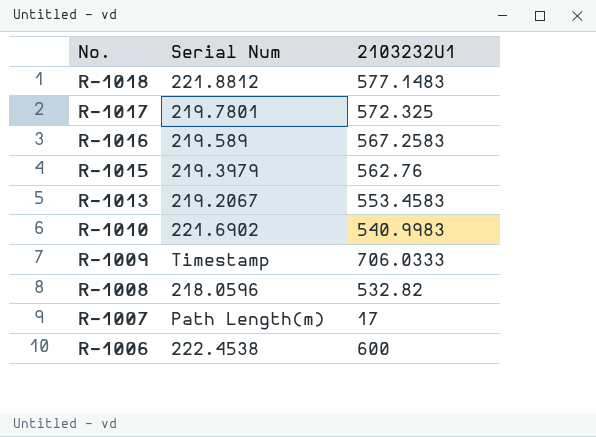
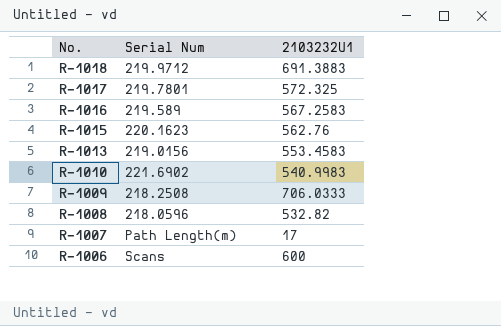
R-1018 | Serial Num: 221.8812 -> 219.9712
R-1018 | 2103232U1: 577.1483 -> 691.3883
R-1015 | Serial Num: 219.3979 -> 220.1623
R-1013 | Serial Num: 219.2067 -> 219.0156
R-1009 | Serial Num: Timestamp -> 218.2508
R-1006 | Serial Num: 222.4538 -> Scans

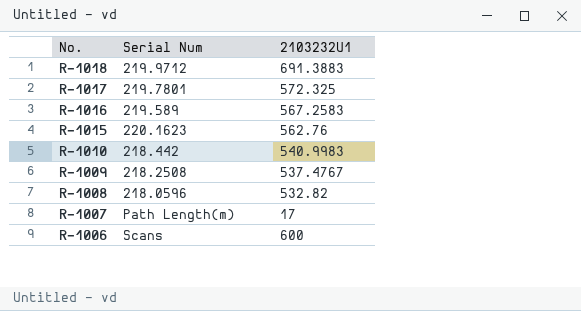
row R-1013: 219.0156 | 553.4583 -> none
R-1010 | Serial Num: 221.6902 -> 218.442
R-1009 | 2103232U1: 706.0333 -> 537.4767

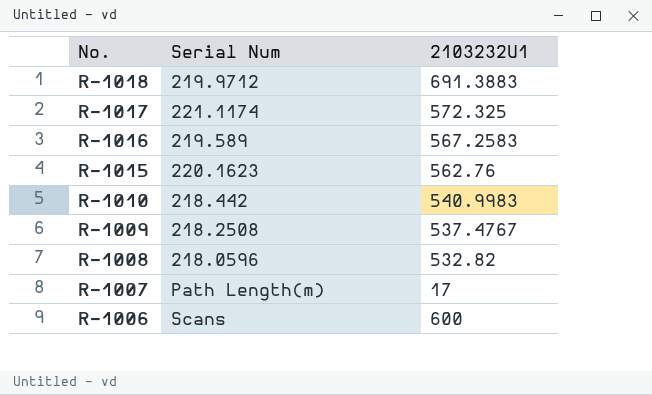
R-1017 | Serial Num: 219.7801 -> 221.1174

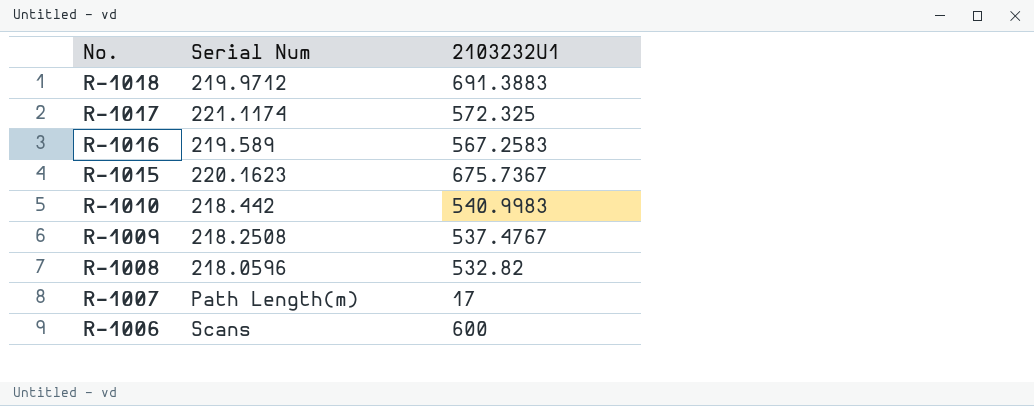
R-1015 | 2103232U1: 562.76 -> 675.7367

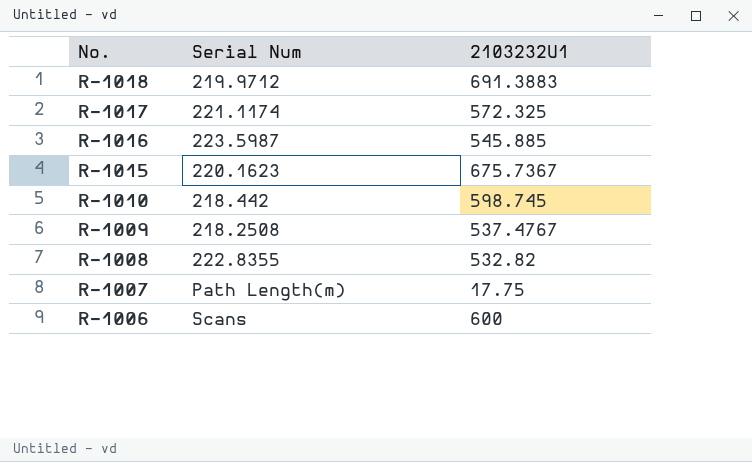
R-1016 | Serial Num: 219.589 -> 223.5987
R-1016 | 2103232U1: 567.2583 -> 545.885
R-1010 | 2103232U1: 540.9983 -> 598.745
R-1008 | Serial Num: 218.0596 -> 222.8355
R-1007 | 2103232U1: 17 -> 17.75

